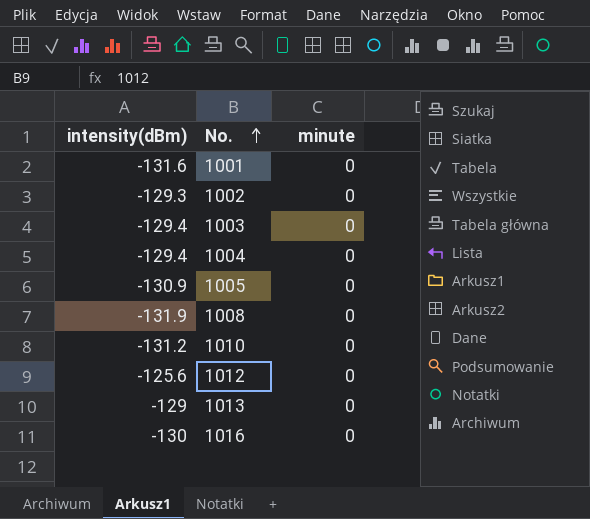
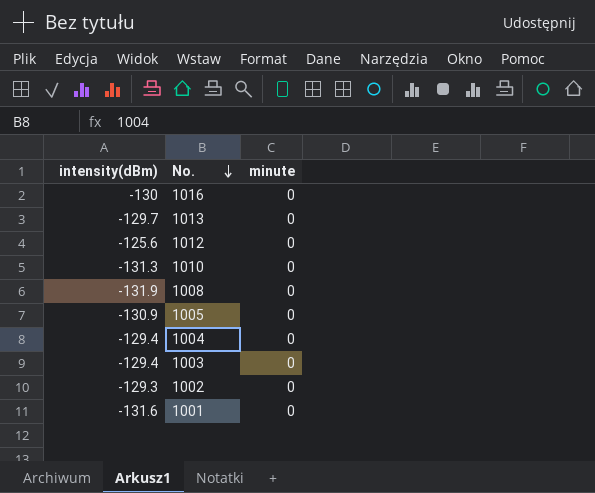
row order: No. ascending -> No. descending
1013 | intensity(dBm): -129 -> -129.7
1010 | intensity(dBm): -131.2 -> -131.3

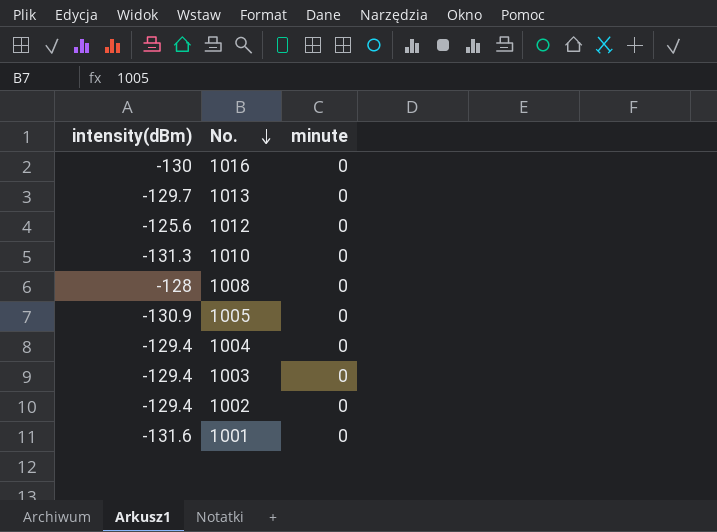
1008 | intensity(dBm): -131.9 -> -128
1002 | intensity(dBm): -129.3 -> -129.4

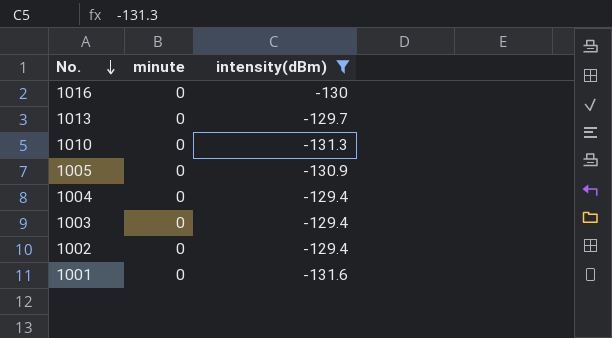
filter: none -> intensity(dBm) <= -129.4
column intensity(dBm) | position: 1 -> 3

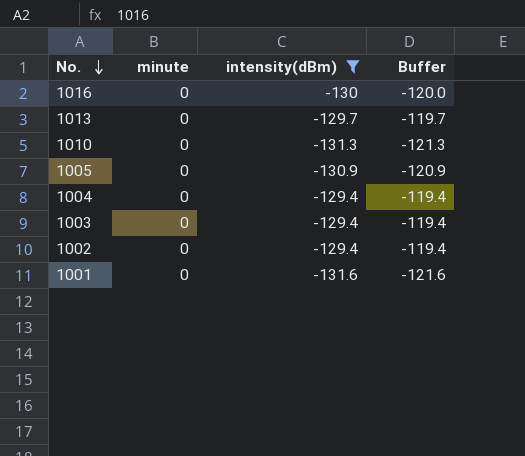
column Buffer | formula: none -> [intensity(dBm)] + 10

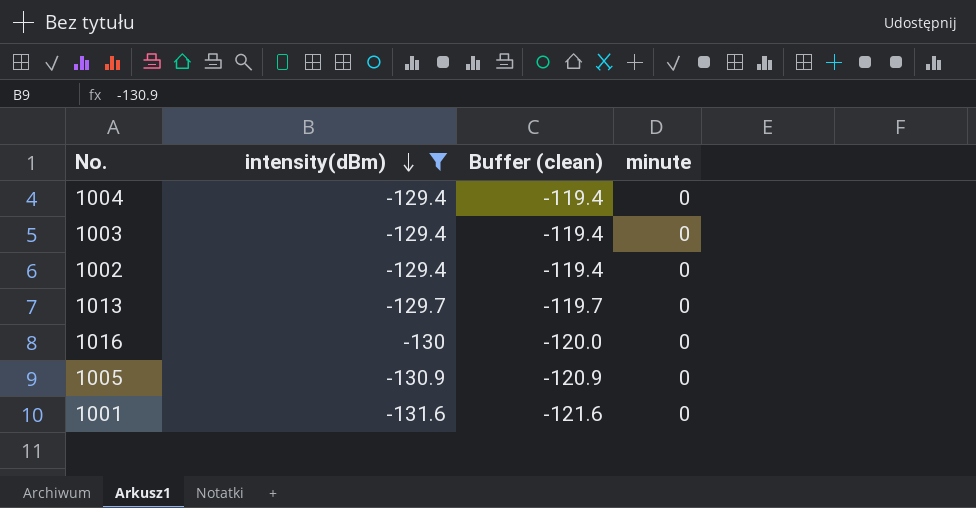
row order: No. descending -> intensity(dBm) descending
column name: Buffer -> Buffer (clean)
column minute | position: 2 -> 4
row 1010: 0 | -131.3 | -121.3 -> none

